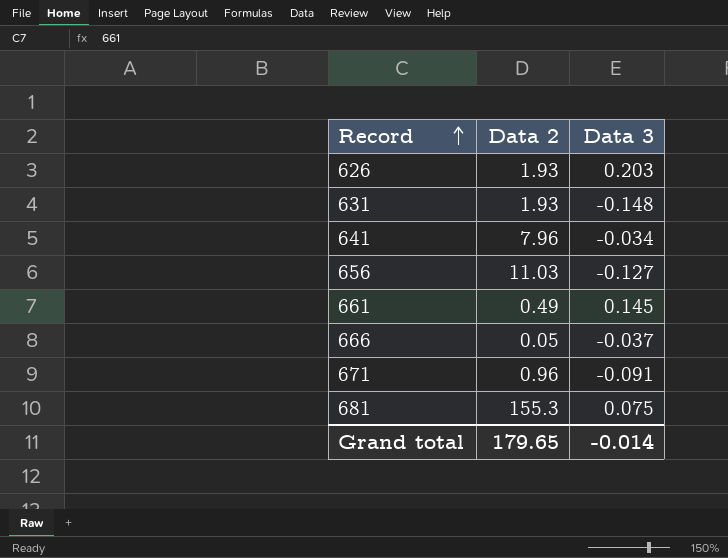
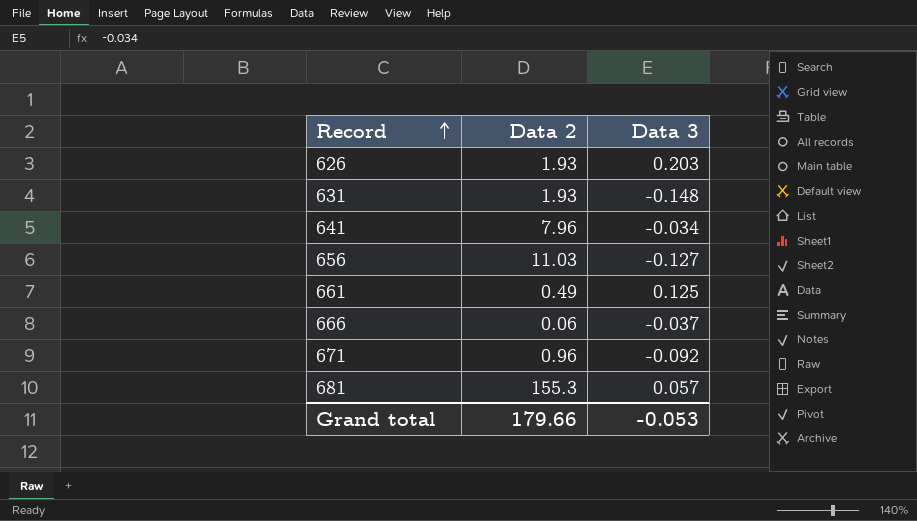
661 | Data 3: 0.145 -> 0.125
666 | Data 2: 0.05 -> 0.06
671 | Data 3: -0.091 -> -0.092
681 | Data 3: 0.075 -> 0.057
Grand total | Data 2: 179.65 -> 179.66
Grand total | Data 3: -0.014 -> -0.053

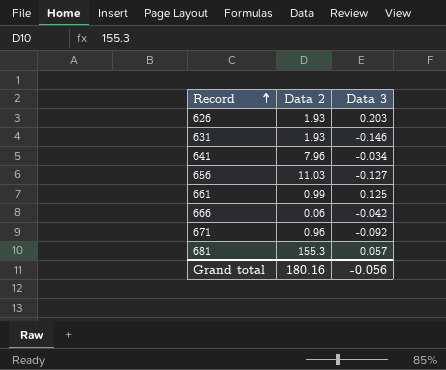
631 | Data 3: -0.148 -> -0.146
661 | Data 2: 0.49 -> 0.99
666 | Data 3: -0.037 -> -0.042
Grand total | Data 2: 179.66 -> 180.16
Grand total | Data 3: -0.053 -> -0.056

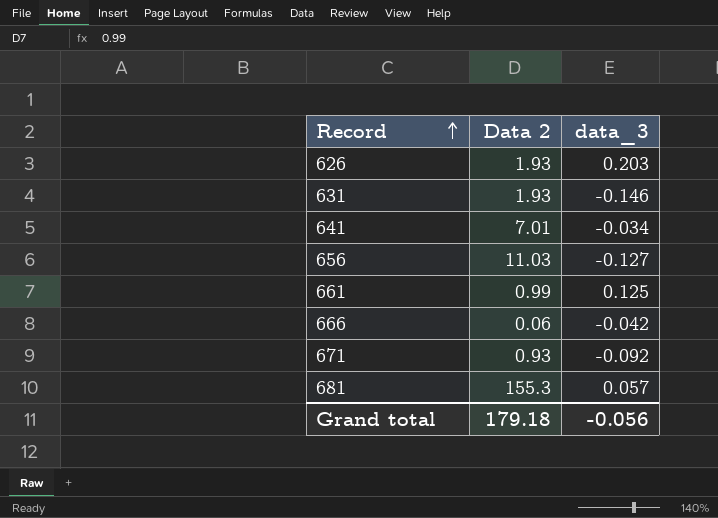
column name: Data 3 -> data_3
641 | Data 2: 7.96 -> 7.01
671 | Data 2: 0.96 -> 0.93
Grand total | Data 2: 180.16 -> 179.18

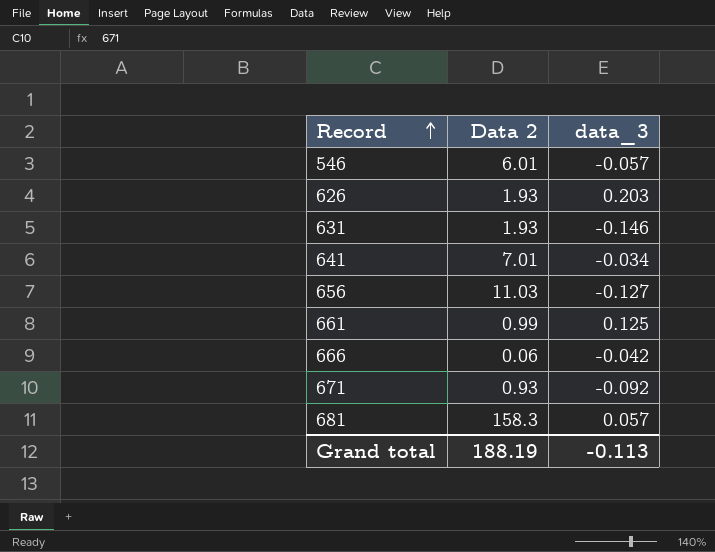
row 546: none -> 6.01 | -0.057
681 | Data 2: 155.3 -> 158.3
Grand total | Data 2: 179.18 -> 188.19
Grand total | data_3: -0.056 -> -0.113

